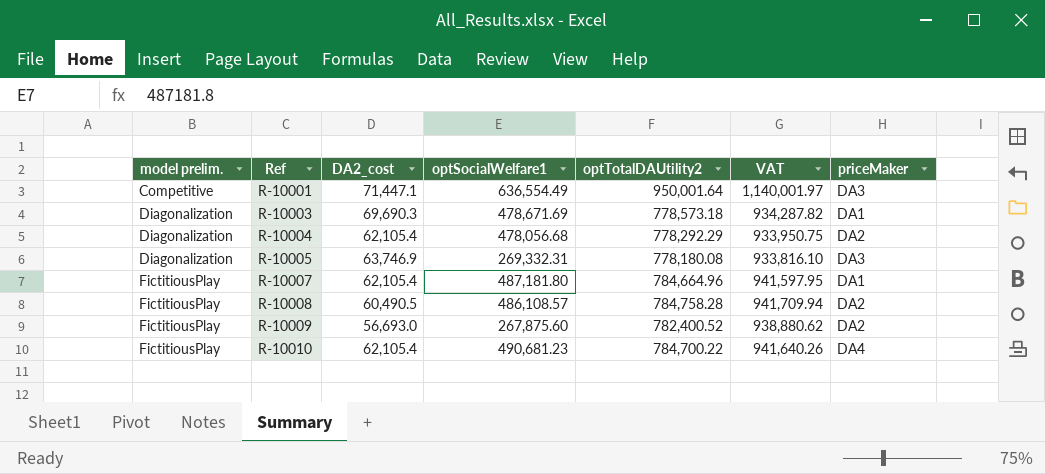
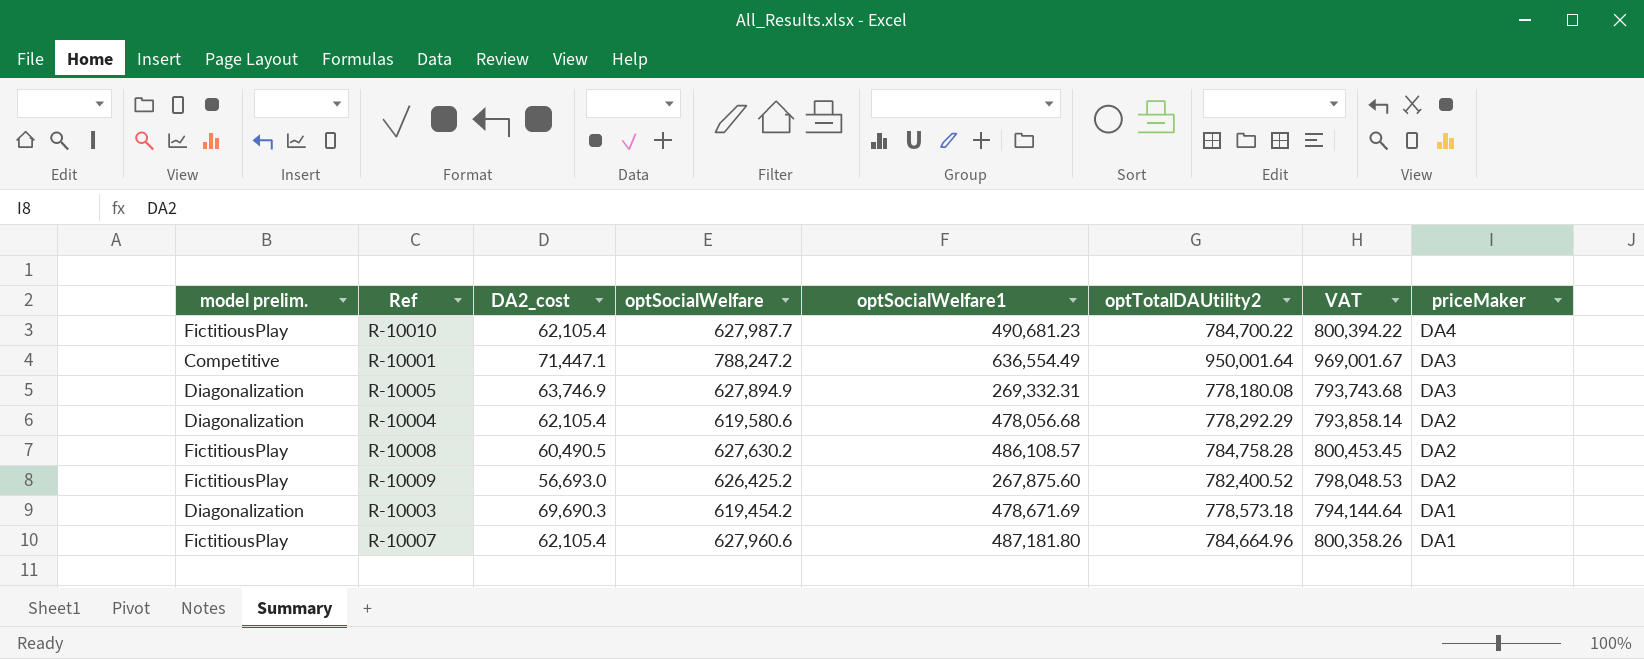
row order: model prelim. ascending -> priceMaker descending
column optSocialWelfare | position: none -> 4
column VAT | formula: [optTotalDAUtility2] * 1.2 -> [optTotalDAUtility2] * 1.02

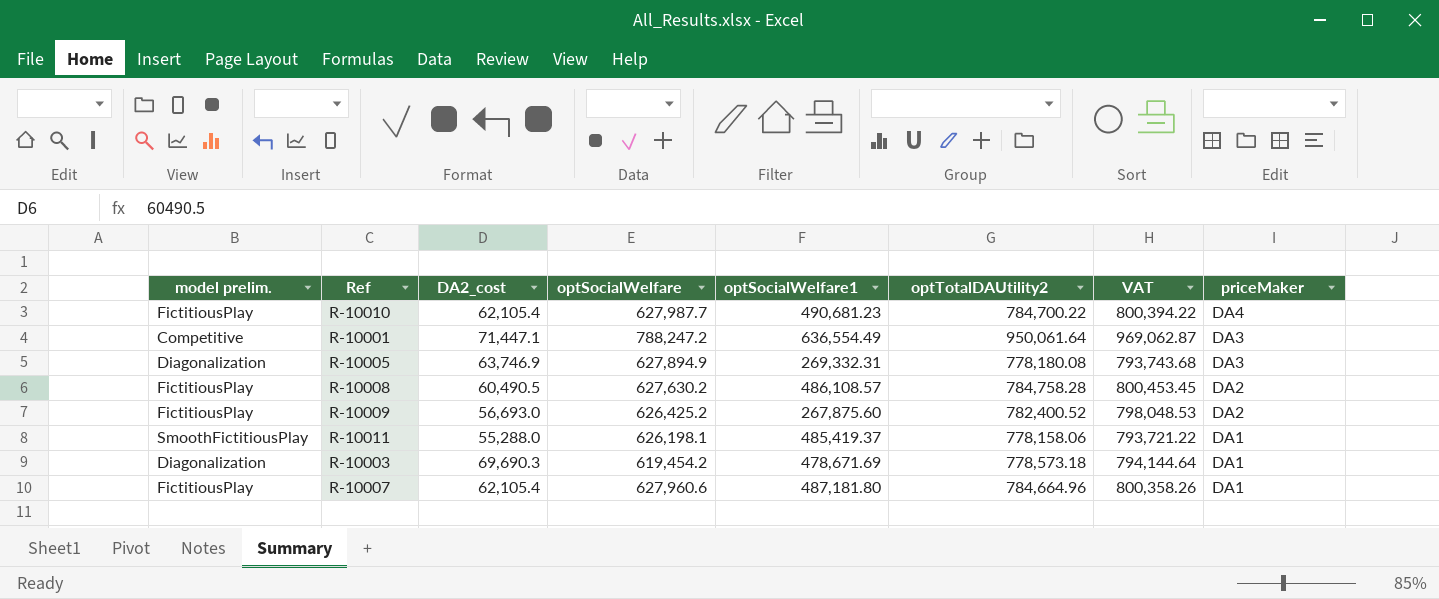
row R-10004: Diagonalization | 62,105.4 | 619,580.6 | 478,056.68 | 778,292.29 | 793,858.14 | DA2 -> none
R-10001 | optTotalDAUtility2: 950,001.64 -> 950,061.64
R-10001 | VAT: 969,001.67 -> 969,062.87
row R-10011: none -> SmoothFictitiousPlay | 55,288.0 | 626,198.1 | 485,419.37 | 778,158.06 | 793,721.22 | DA1

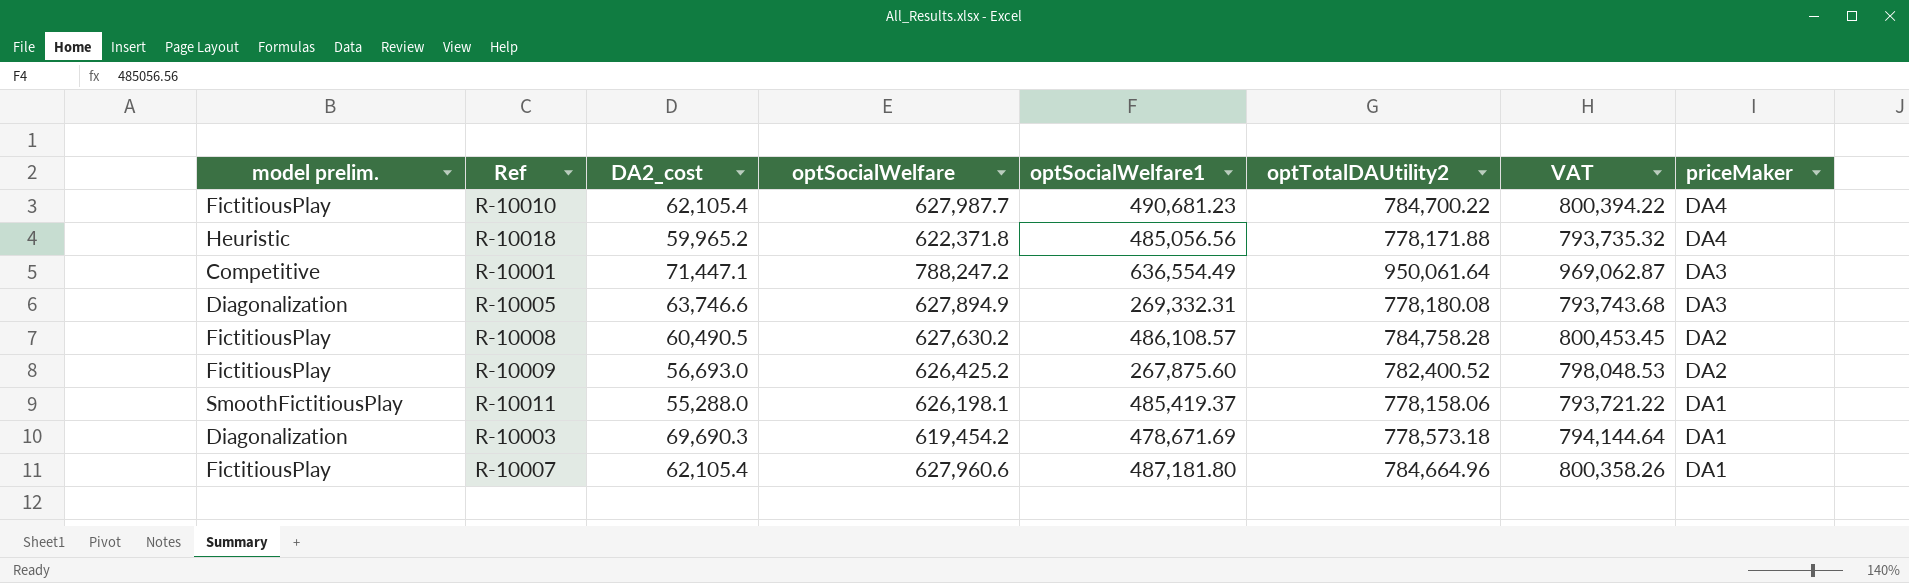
row R-10018: none -> Heuristic | 59,965.2 | 622,371.8 | 485,056.56 | 778,171.88 | 793,735.32 | DA4
R-10005 | DA2_cost: 63,746.9 -> 63,746.6

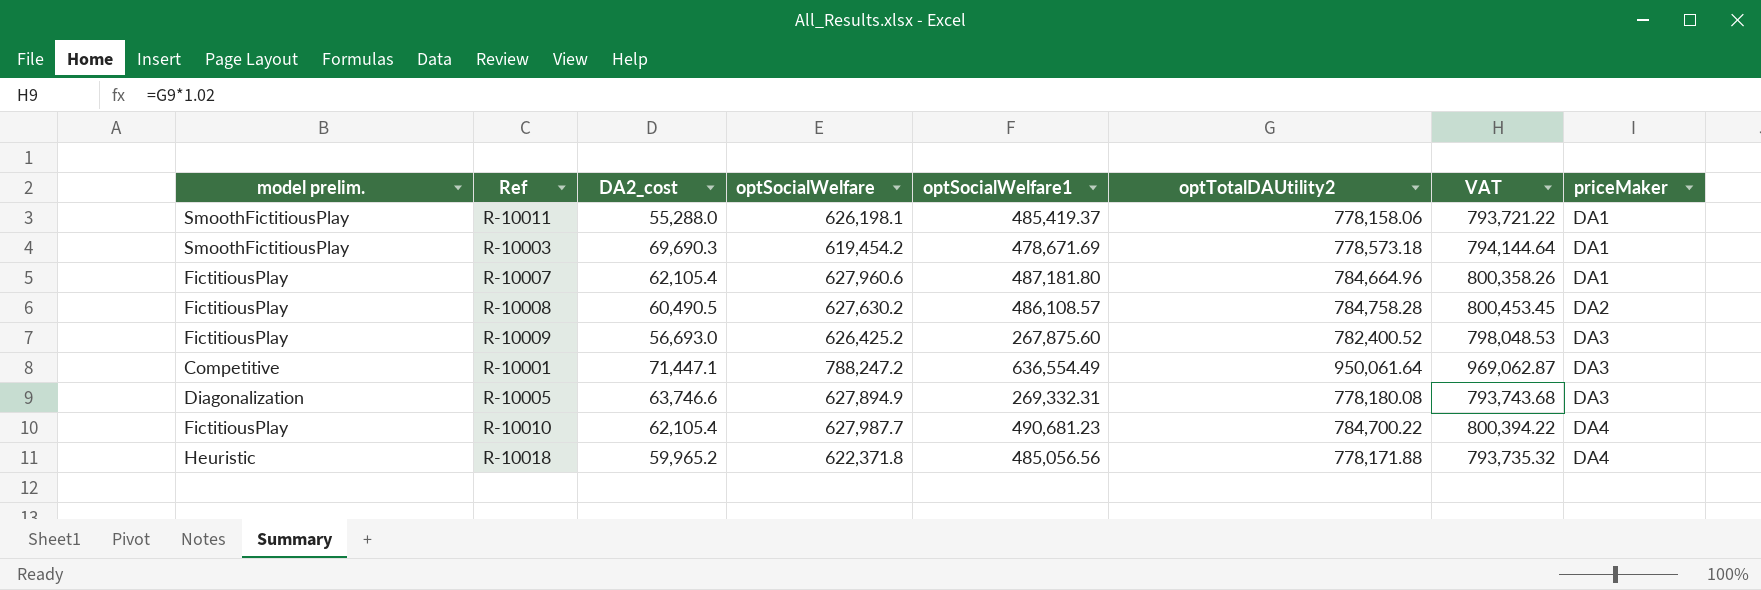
row order: priceMaker descending -> priceMaker ascending
R-10003 | model prelim.: Diagonalization -> SmoothFictitiousPlay
R-10009 | priceMaker: DA2 -> DA3

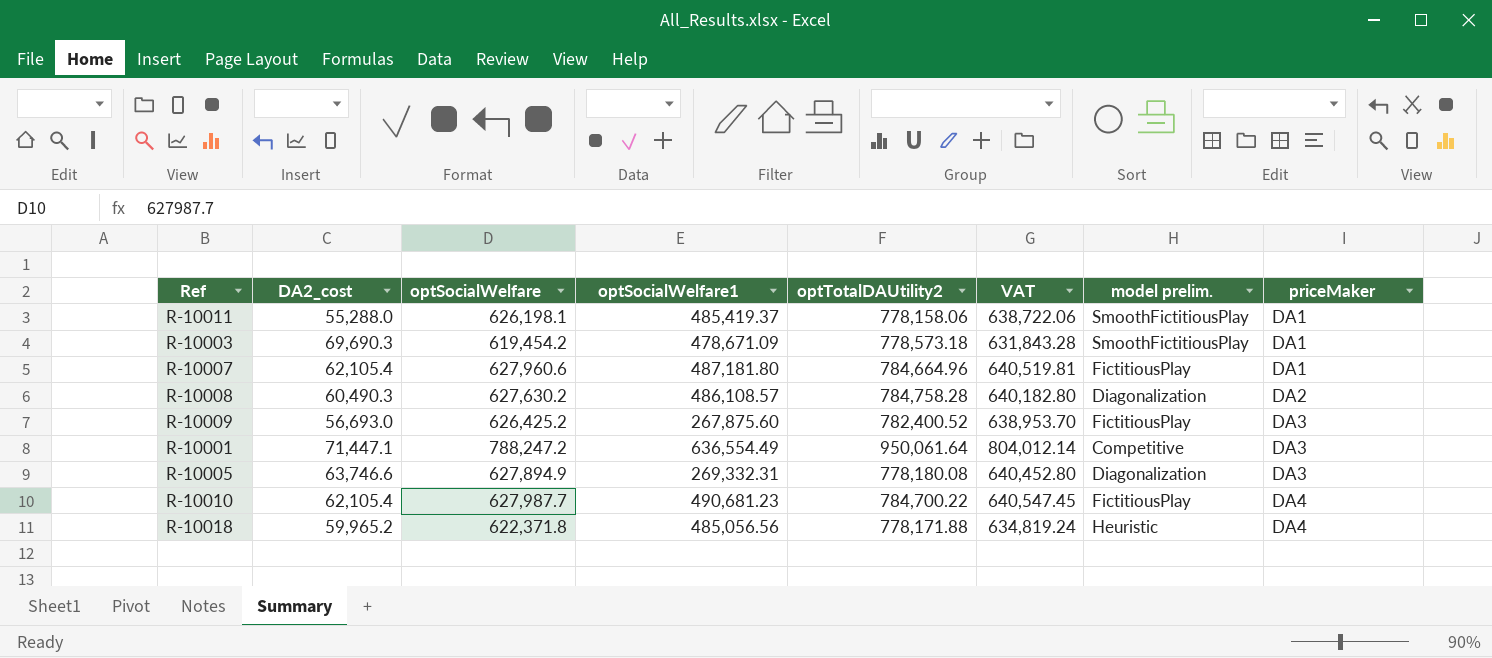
column VAT | formula: [optTotalDAUtility2] * 1.02 -> [optSocialWelfare] * 1.02
column model prelim. | position: 1 -> 7
R-10003 | optSocialWelfare1: 478,671.69 -> 478,671.09
R-10008 | DA2_cost: 60,490.5 -> 60,490.3
R-10008 | model prelim.: FictitiousPlay -> Diagonalization

